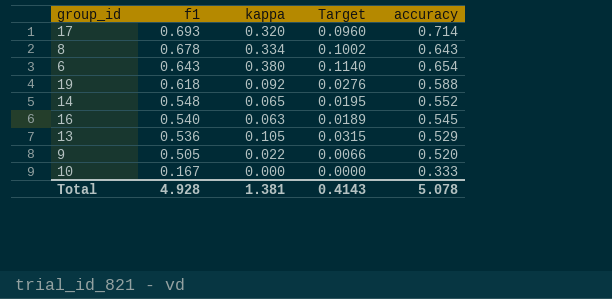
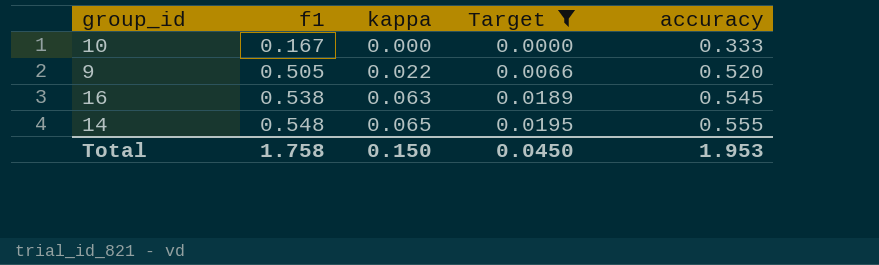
filter: none -> Target <= 0.0195
row order: f1 descending -> f1 ascending
16 | f1: 0.540 -> 0.538
14 | accuracy: 0.552 -> 0.555
Total | f1: 4.928 -> 1.758
Total | kappa: 1.381 -> 0.150
Total | Target: 0.4143 -> 0.0450
Total | accuracy: 5.078 -> 1.953

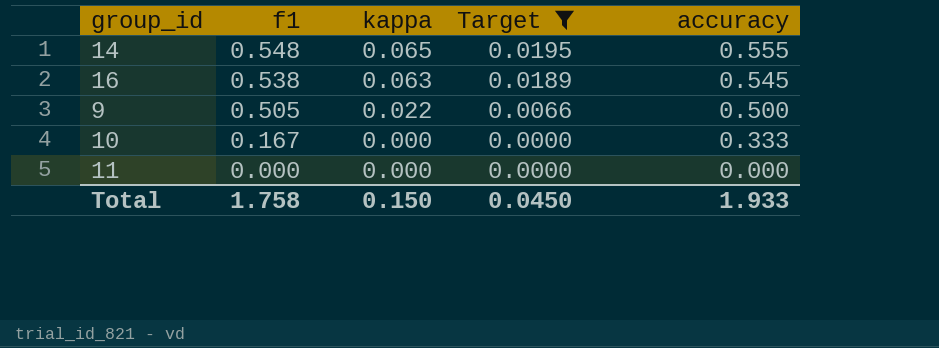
row order: f1 ascending -> f1 descending
9 | accuracy: 0.520 -> 0.500
row 11: none -> 0.000 | 0.000 | 0.0000 | 0.000
Total | accuracy: 1.953 -> 1.933

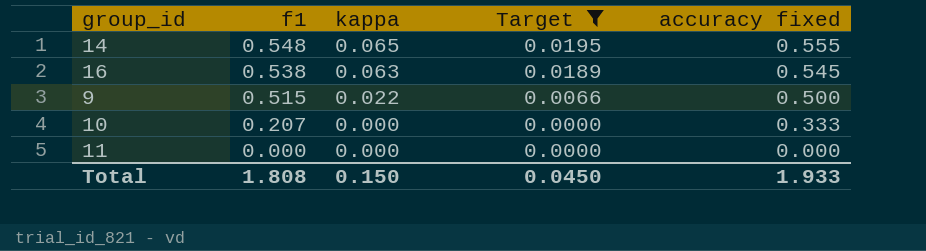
column name: accuracy -> accuracy fixed
9 | f1: 0.505 -> 0.515
10 | f1: 0.167 -> 0.207
Total | f1: 1.758 -> 1.808

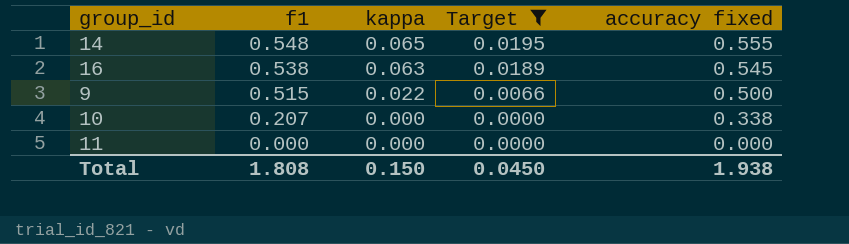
10 | accuracy fixed: 0.333 -> 0.338
Total | accuracy fixed: 1.933 -> 1.938

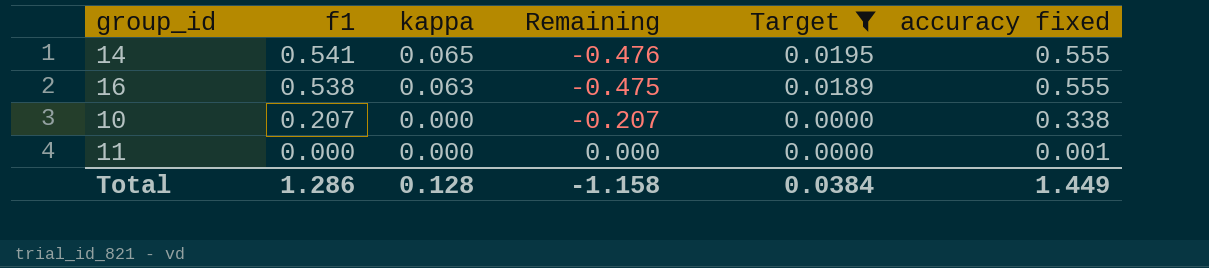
column Remaining | formula: none -> [kappa] - [f1]
row 9: 0.515 | 0.022 | 0.0066 | 0.500 -> none
14 | f1: 0.548 -> 0.541
16 | accuracy fixed: 0.545 -> 0.555
11 | accuracy fixed: 0.000 -> 0.001
Total | f1: 1.808 -> 1.286
Total | kappa: 0.150 -> 0.128
Total | Target: 0.0450 -> 0.0384
Total | accuracy fixed: 1.938 -> 1.449

